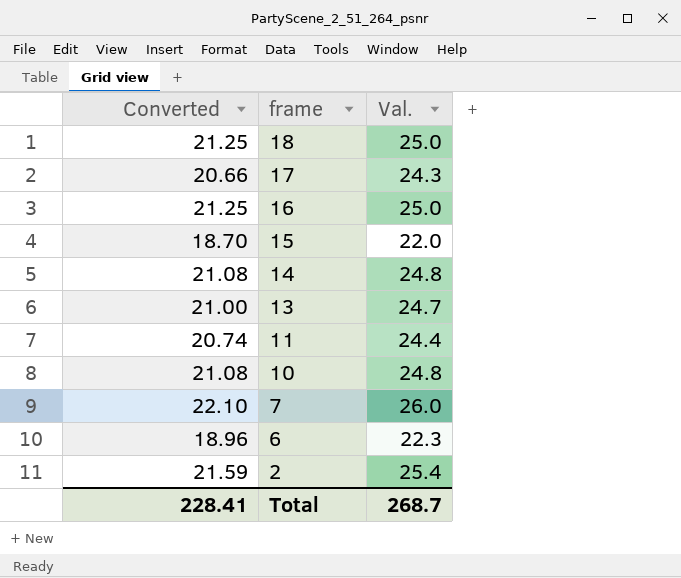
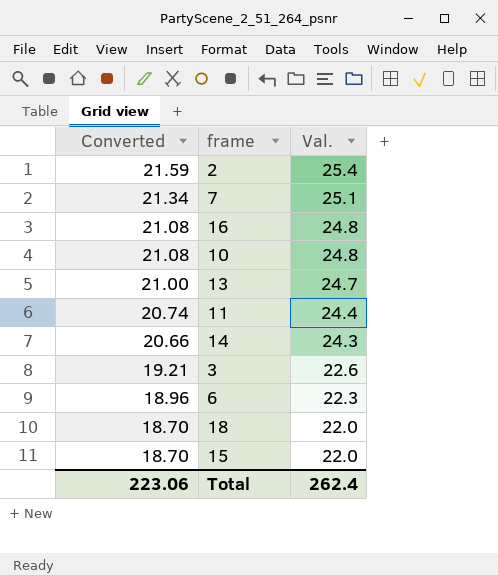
row order: frame descending -> Converted descending
row 17: 20.66 | 24.3 -> none
7 | Converted: 22.10 -> 21.34
7 | Val.: 26.0 -> 25.1
16 | Converted: 21.25 -> 21.08
16 | Val.: 25.0 -> 24.8
14 | Converted: 21.08 -> 20.66
14 | Val.: 24.8 -> 24.3
row 3: none -> 19.21 | 22.6
18 | Converted: 21.25 -> 18.70
18 | Val.: 25.0 -> 22.0
Total | Converted: 228.41 -> 223.06
Total | Val.: 268.7 -> 262.4

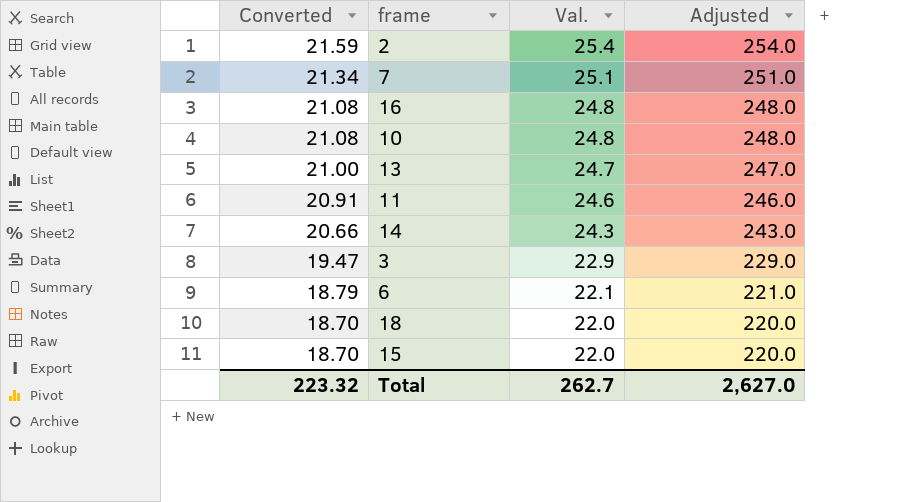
column Adjusted | formula: none -> [Val.] * 10
11 | Converted: 20.74 -> 20.91
11 | Val.: 24.4 -> 24.6
3 | Converted: 19.21 -> 19.47
3 | Val.: 22.6 -> 22.9
6 | Converted: 18.96 -> 18.79
6 | Val.: 22.3 -> 22.1
Total | Converted: 223.06 -> 223.32
Total | Val.: 262.4 -> 262.7

